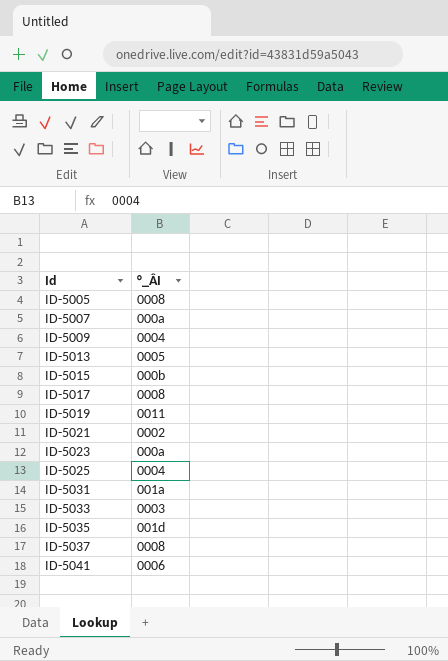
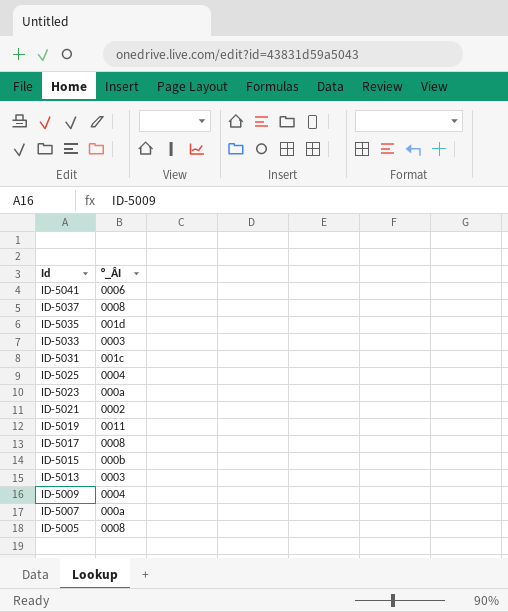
row order: Id ascending -> Id descending
ID-5031 | °_ÂI: 001a -> 001c
ID-5013 | °_ÂI: 0005 -> 0003

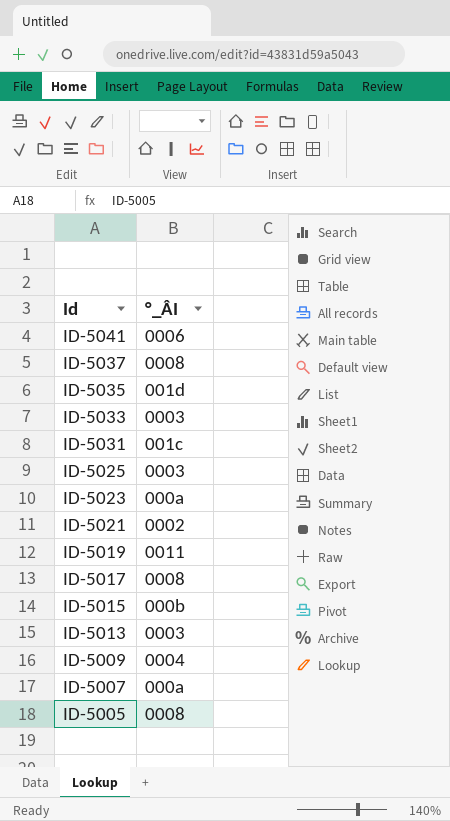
ID-5025 | °_ÂI: 0004 -> 0003

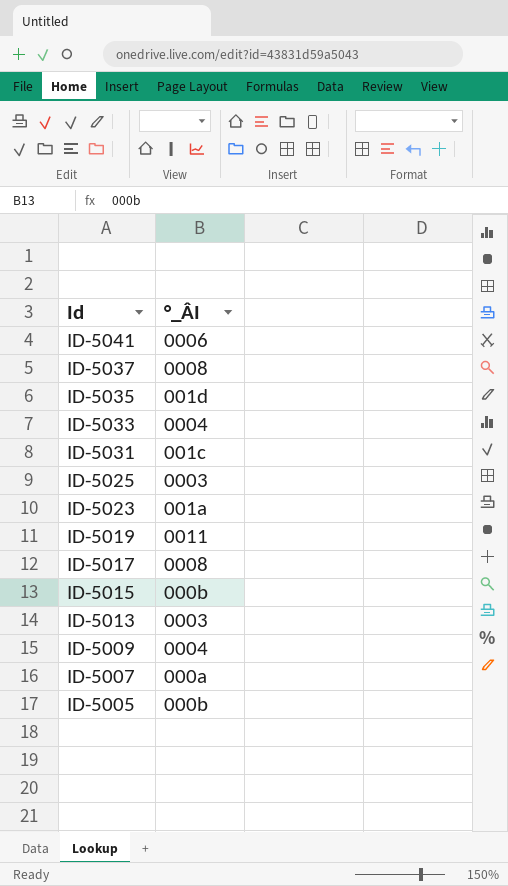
row ID-5021: 0002 -> none
ID-5033 | °_ÂI: 0003 -> 0004
ID-5023 | °_ÂI: 000a -> 001a
ID-5005 | °_ÂI: 0008 -> 000b

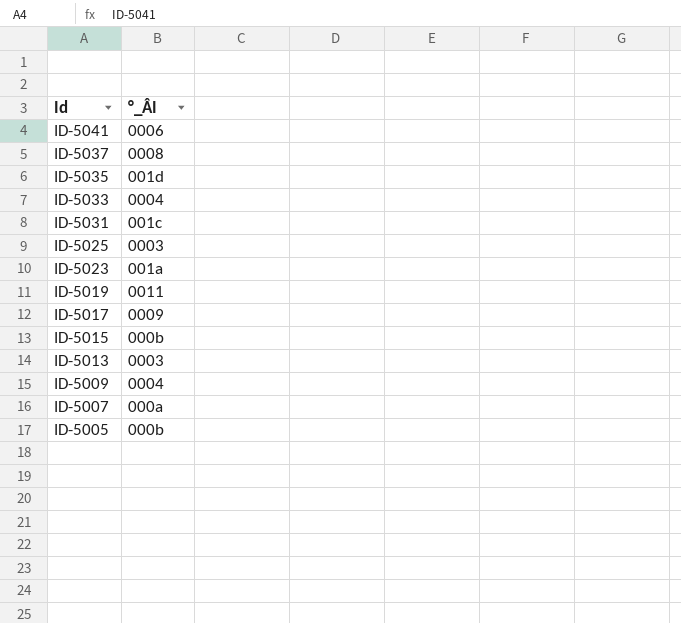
ID-5017 | °_ÂI: 0008 -> 0009

